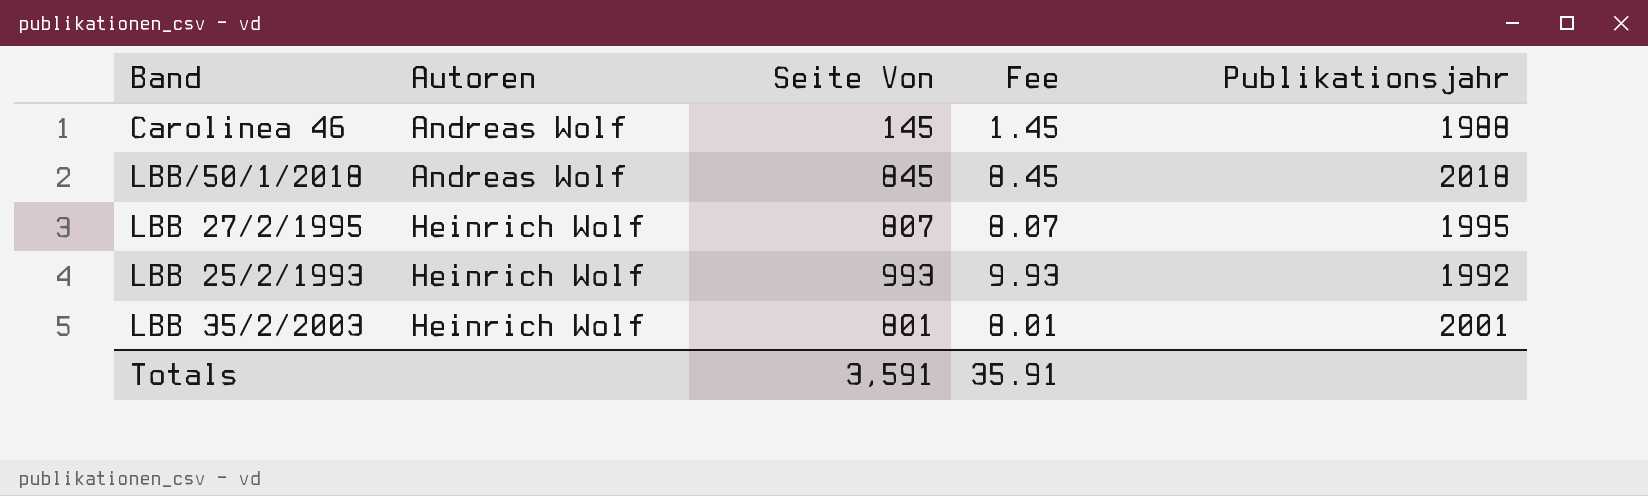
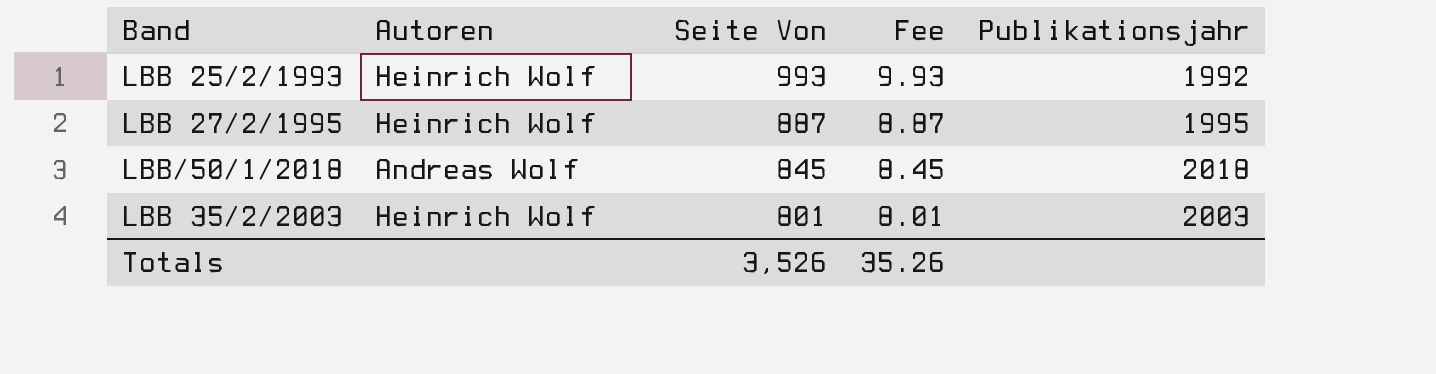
row order: Autoren ascending -> Seite Von descending
row Carolinea 46: Andreas Wolf | 145 | 1.45 | 1988 -> none
LBB 27/2/1995 | Seite Von: 807 -> 887
LBB 27/2/1995 | Fee: 8.07 -> 8.87
LBB 35/2/2003 | Publikationsjahr: 2001 -> 2003
Totals | Seite Von: 3,591 -> 3,526
Totals | Fee: 35.91 -> 35.26

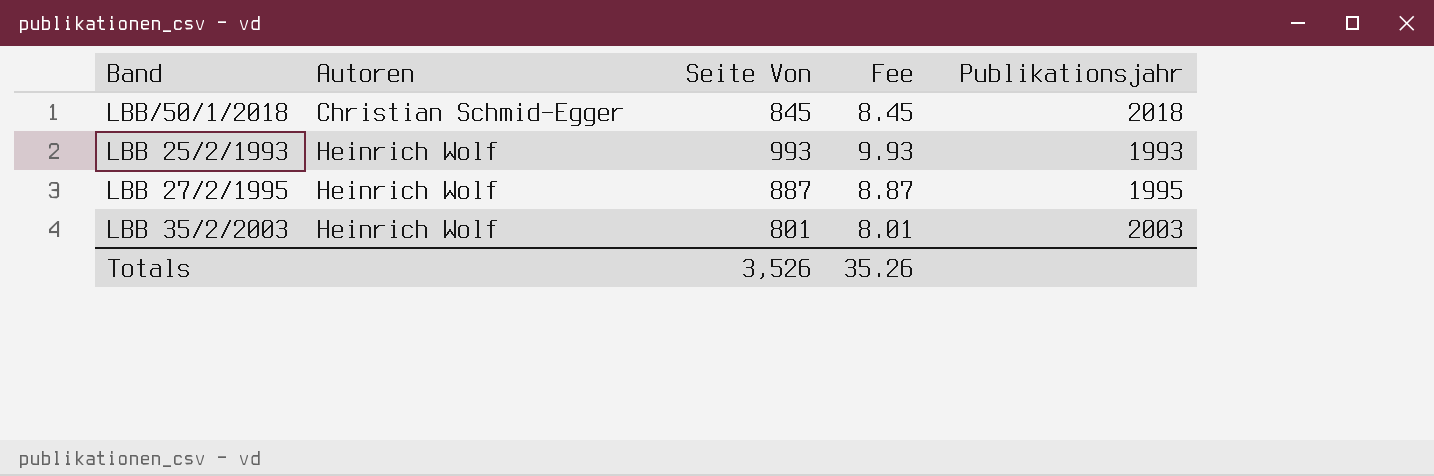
row order: Seite Von descending -> Autoren ascending
LBB/50/1/2018 | Autoren: Andreas Wolf -> Christian Schmid-Egger
LBB 25/2/1993 | Publikationsjahr: 1992 -> 1993

